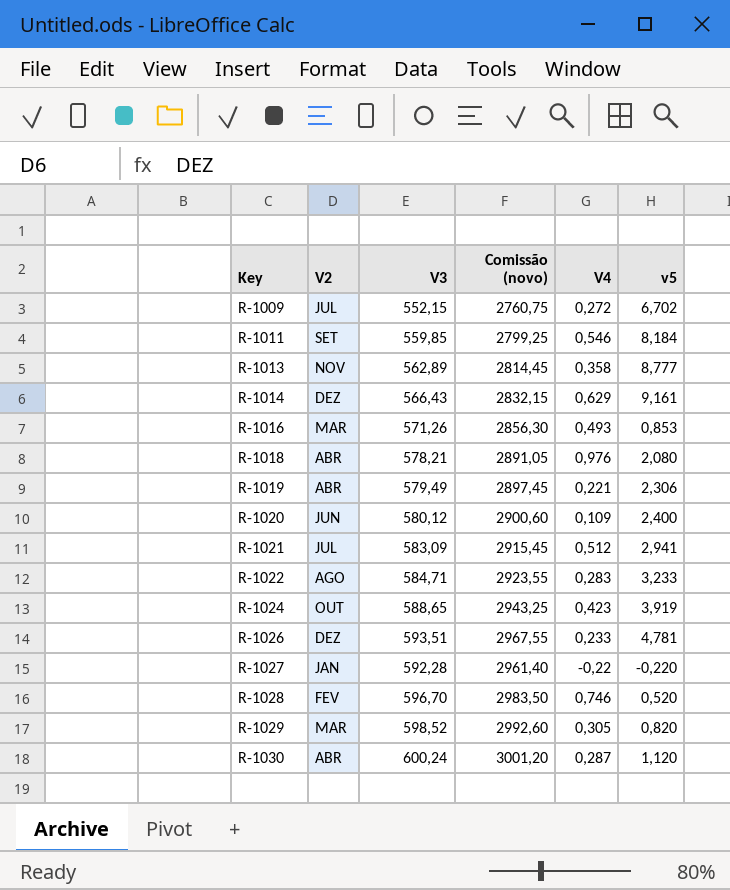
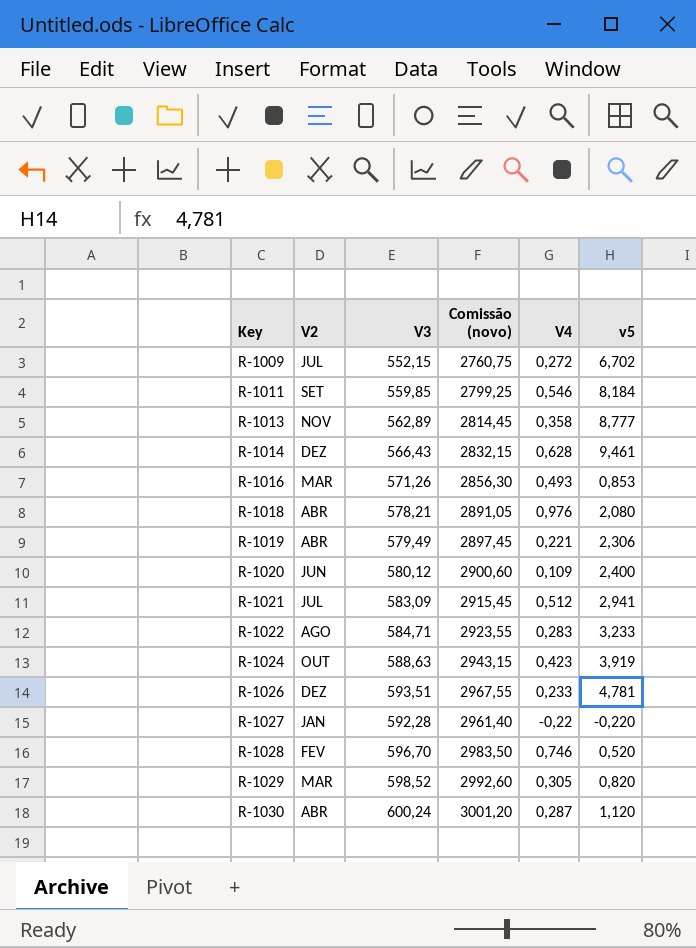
R-1014 | V4: 0,629 -> 0,628
R-1014 | v5: 9,161 -> 9,461
R-1024 | V3: 588,65 -> 588,63
R-1024 | Comissão (novo): 2943,25 -> 2943,15

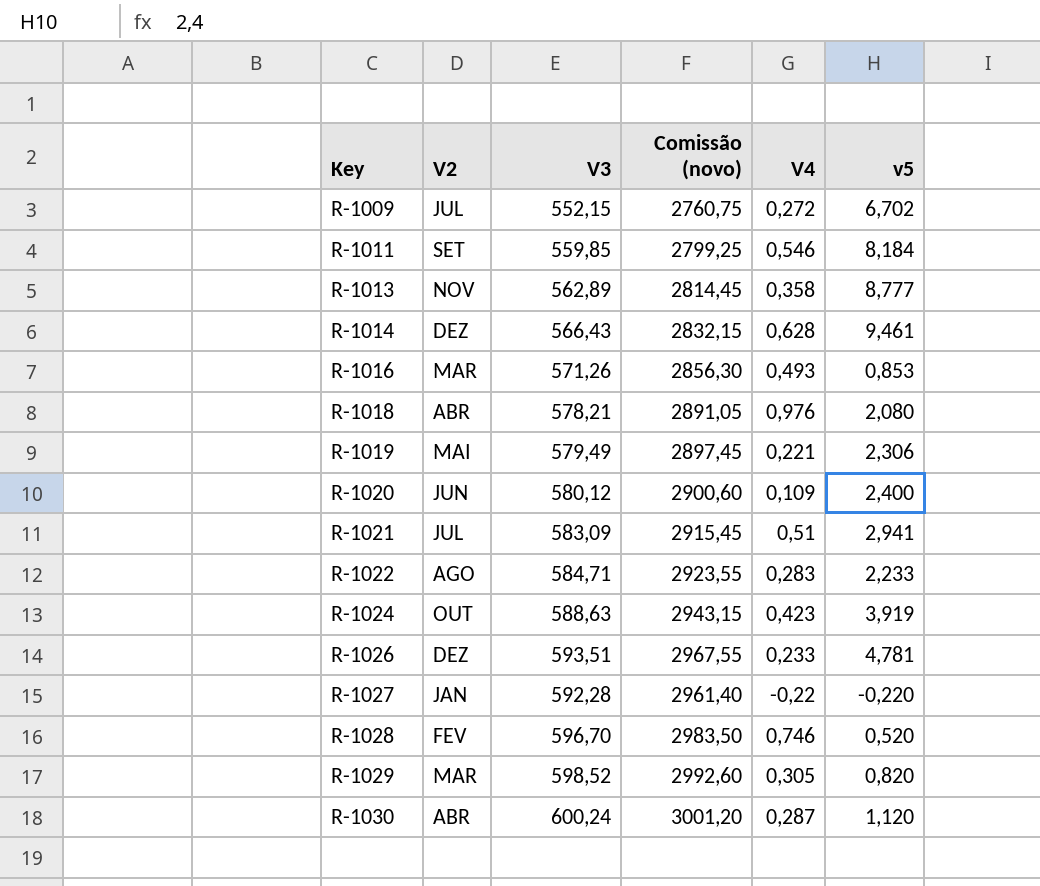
R-1019 | V2: ABR -> MAI
R-1021 | V4: 0,512 -> 0,51
R-1022 | v5: 3,233 -> 2,233

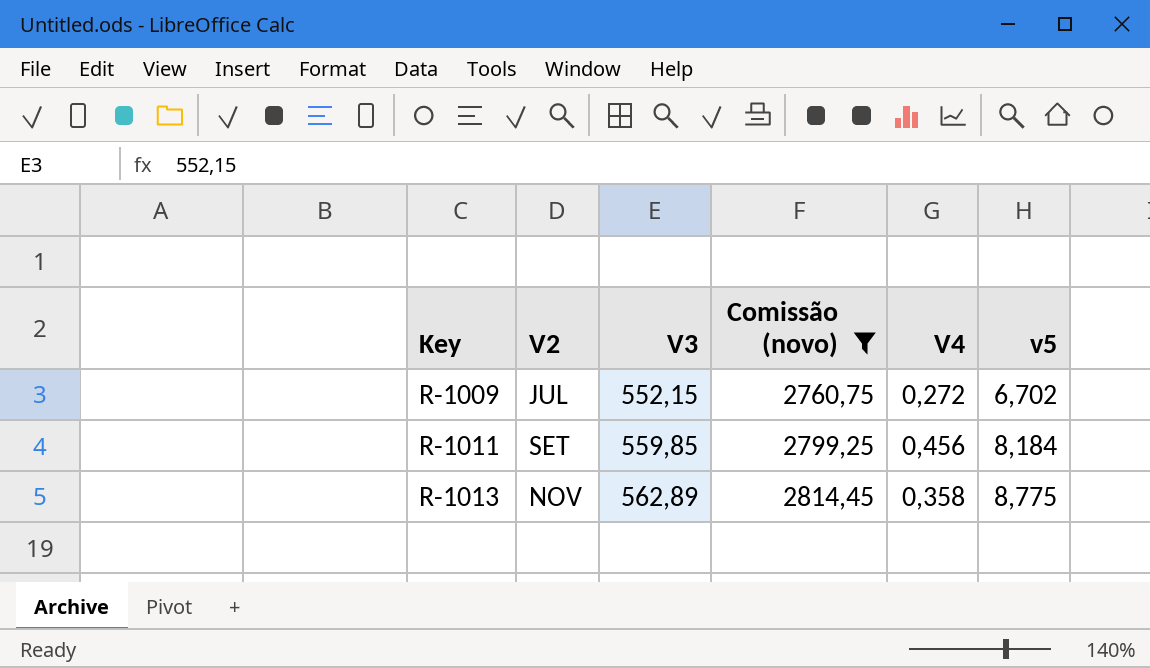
filter: none -> Comissão (novo) <= 2814,45
R-1011 | V4: 0,546 -> 0,456
R-1013 | v5: 8,777 -> 8,775

